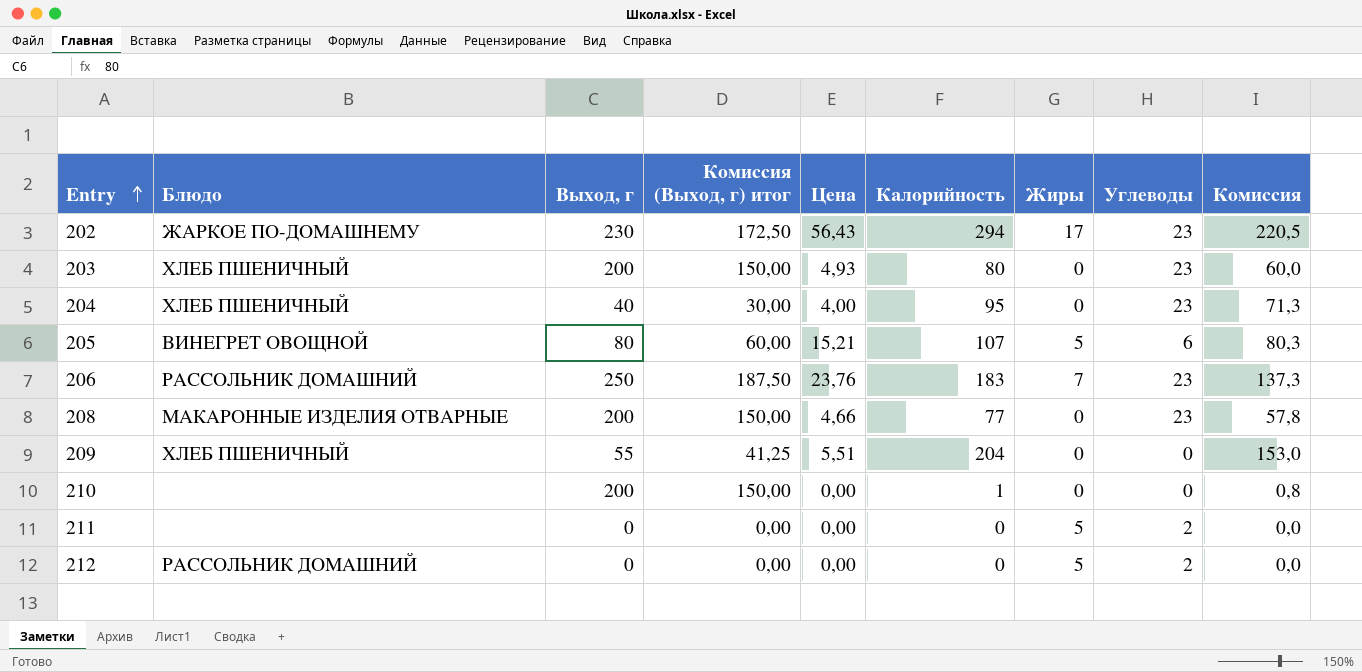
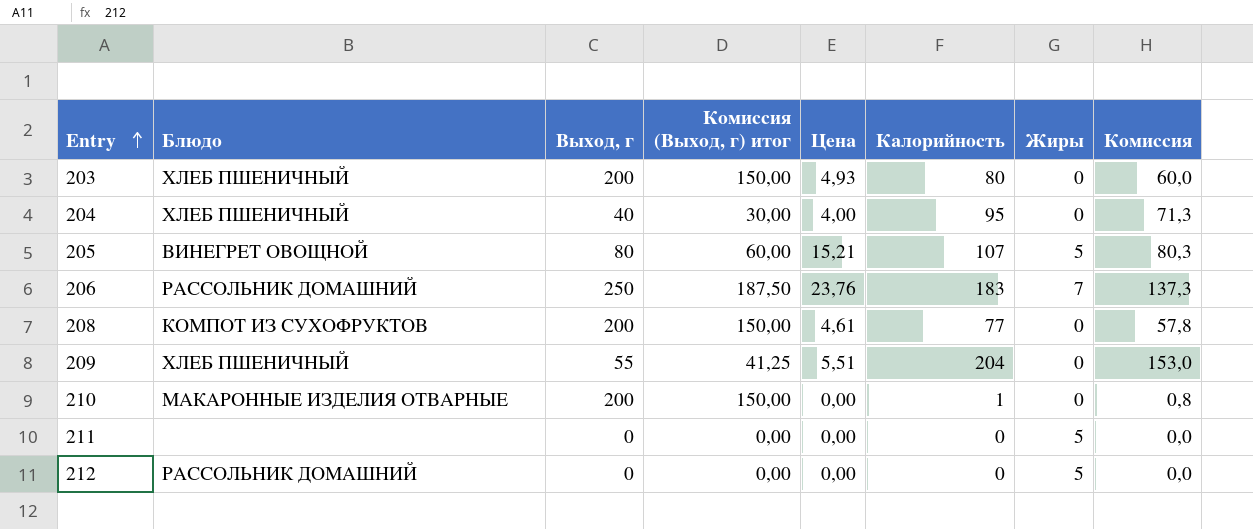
column Углеводы | position: 8 -> none
row 202: ЖАРКОЕ ПО-ДОМАШНЕМУ | 230 | 172,50 | 56,43 | 294 | 17 | 23 | 220,5 -> none
208 | Блюдо: МАКАРОННЫЕ ИЗДЕЛИЯ ОТВАРНЫЕ -> КОМПОТ ИЗ СУХОФРУКТОВ
208 | Цена: 4,66 -> 4,61
210 | Блюдо: none -> МАКАРОННЫЕ ИЗДЕЛИЯ ОТВАРНЫЕ

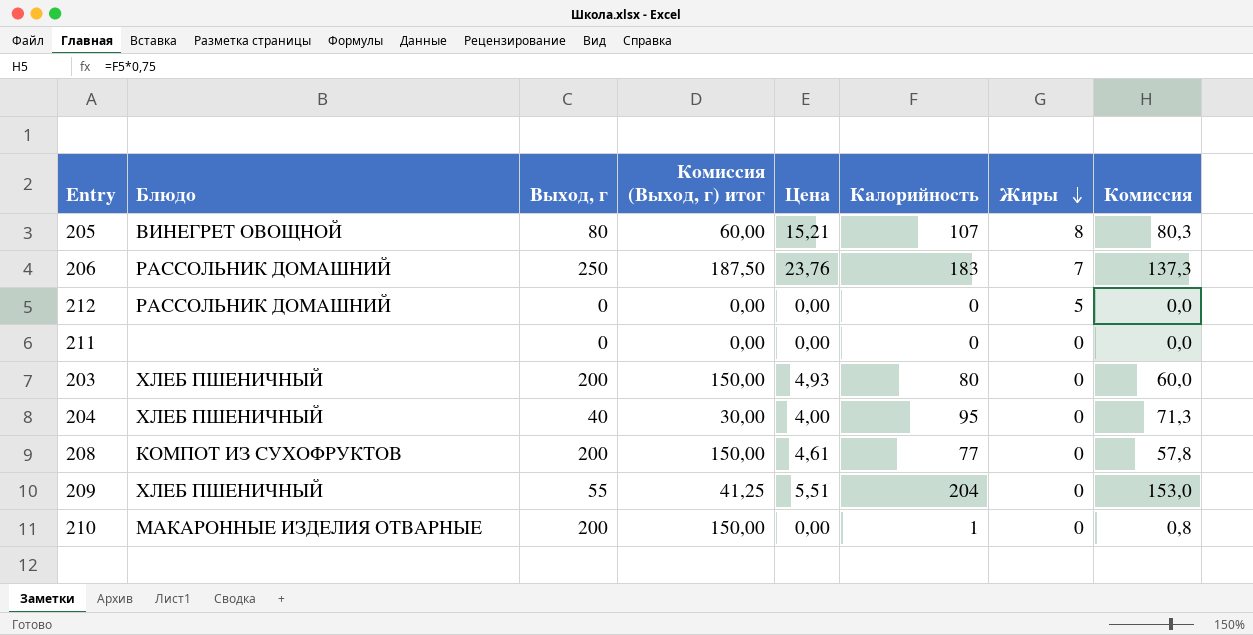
row order: Entry ascending -> Жиры descending
205 | Жиры: 5 -> 8
211 | Жиры: 5 -> 0

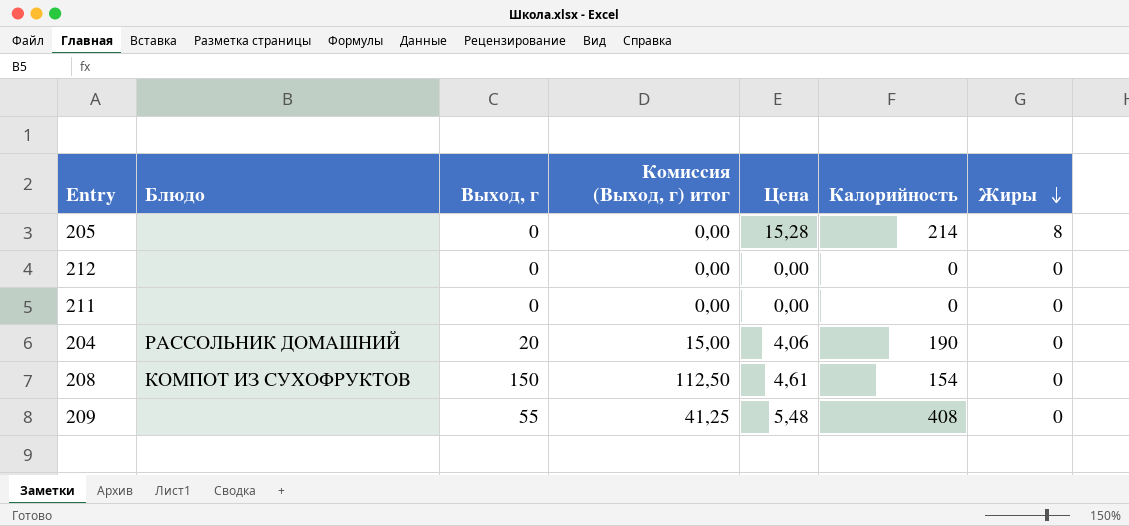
column Комиссия | formula: [Калорийность] * 0,75 -> none
row 206: РАССОЛЬНИК ДОМАШНИЙ | 250 | 187,50 | 23,76 | 183 | 7 | 137,3 -> none
row 203: ХЛЕБ ПШЕНИЧНЫЙ | 200 | 150,00 | 4,93 | 80 | 0 | 60,0 -> none
row 210: МАКАРОННЫЕ ИЗДЕЛИЯ ОТВАРНЫЕ | 200 | 150,00 | 0,00 | 1 | 0 | 0,8 -> none
205 | Блюдо: ВИНЕГРЕТ ОВОЩНОЙ -> none
205 | Выход, г: 80 -> 0
205 | Комиссия (Выход, г) итог: 60,00 -> 0,00
205 | Цена: 15,21 -> 15,28
205 | Калорийность: 107 -> 214
212 | Блюдо: РАССОЛЬНИК ДОМАШНИЙ -> none
212 | Жиры: 5 -> 0
204 | Блюдо: ХЛЕБ ПШЕНИЧНЫЙ -> РАССОЛЬНИК ДОМАШНИЙ
204 | Выход, г: 40 -> 20
204 | Комиссия (Выход, г) итог: 30,00 -> 15,00
204 | Цена: 4,00 -> 4,06
204 | Калорийность: 95 -> 190
208 | Выход, г: 200 -> 150
208 | Комиссия (Выход, г) итог: 150,00 -> 112,50
208 | Калорийность: 77 -> 154
209 | Блюдо: ХЛЕБ ПШЕНИЧНЫЙ -> none
209 | Цена: 5,51 -> 5,48
209 | Калорийность: 204 -> 408

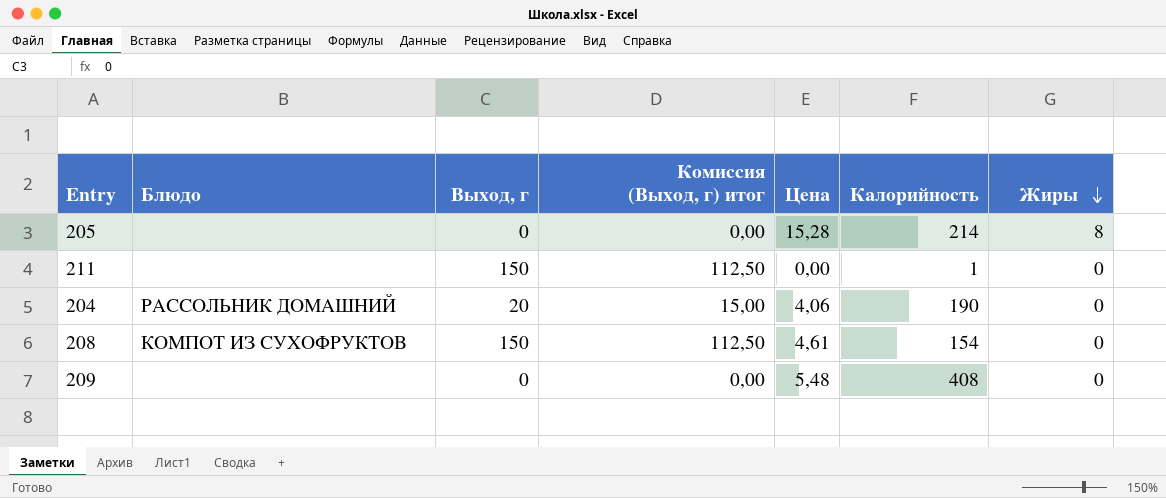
row 212: none | 0 | 0,00 | 0,00 | 0 | 0 -> none
211 | Выход, г: 0 -> 150
211 | Комиссия (Выход, г) итог: 0,00 -> 112,50
211 | Калорийность: 0 -> 1
209 | Выход, г: 55 -> 0
209 | Комиссия (Выход, г) итог: 41,25 -> 0,00

